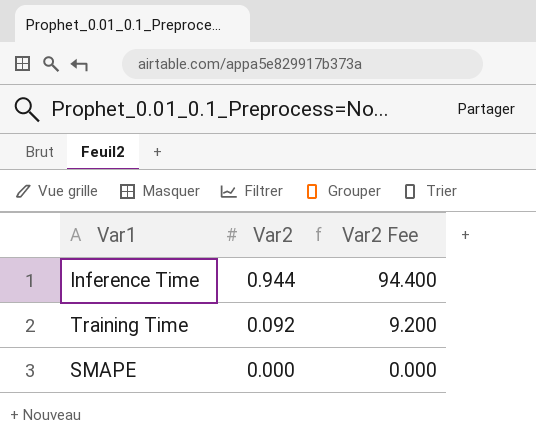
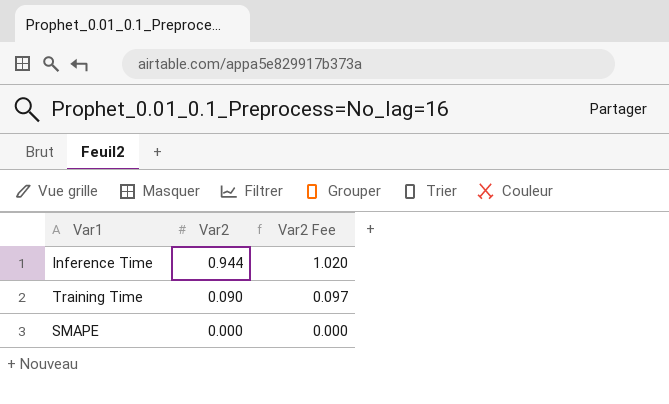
column Var2 Fee | formula: [Var2] * 100 -> [Var2] * 1.08
Training Time | Var2: 0.092 -> 0.090

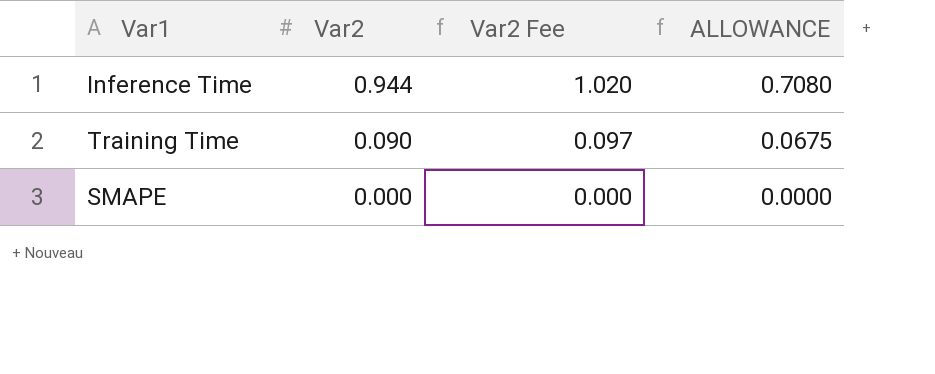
column ALLOWANCE | formula: none -> [Var2] * 0.75

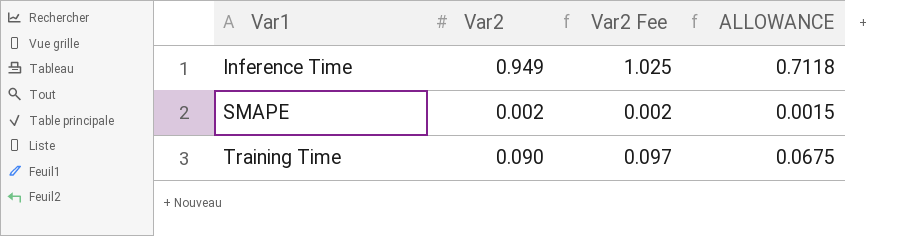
row order: Var2 descending -> Var1 ascending
Inference Time | Var2: 0.944 -> 0.949
Inference Time | Var2 Fee: 1.020 -> 1.025
Inference Time | ALLOWANCE: 0.7080 -> 0.7118
SMAPE | Var2: 0.000 -> 0.002
SMAPE | Var2 Fee: 0.000 -> 0.002
SMAPE | ALLOWANCE: 0.0000 -> 0.0015

